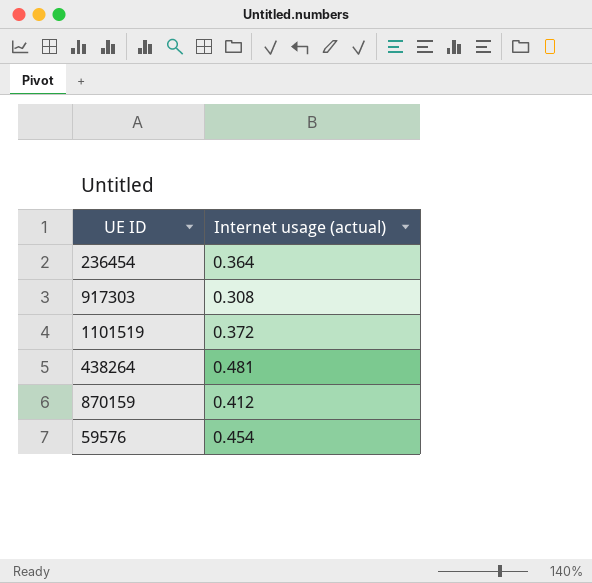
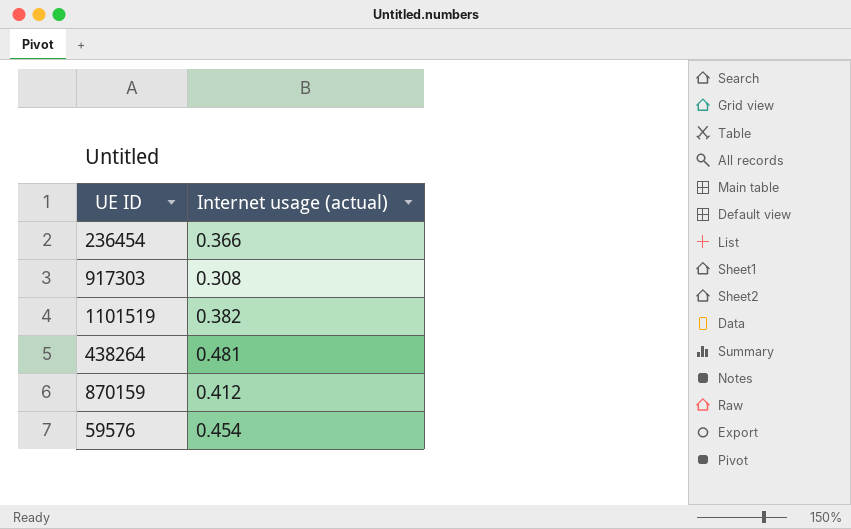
236454 | Internet usage (actual): 0.364 -> 0.366
1101519 | Internet usage (actual): 0.372 -> 0.382

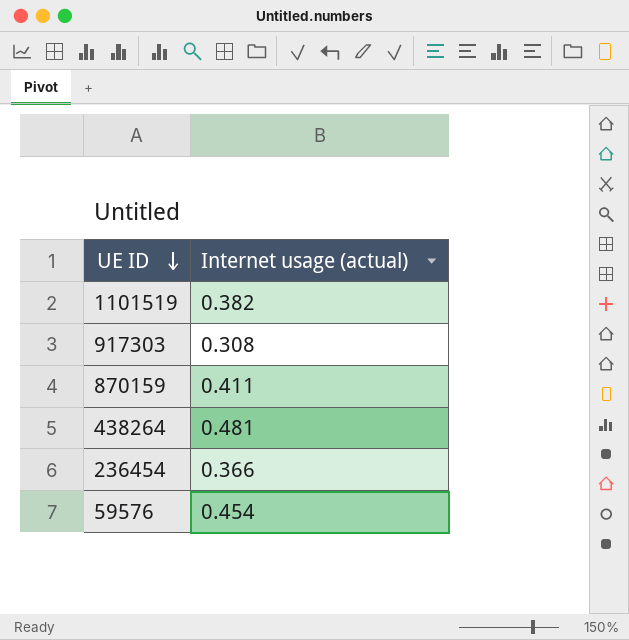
row order: none -> UE ID descending
870159 | Internet usage (actual): 0.412 -> 0.411

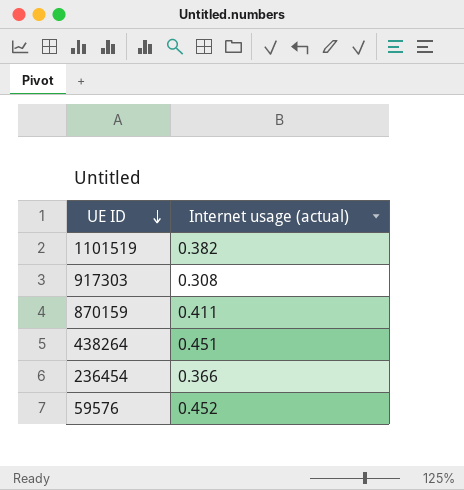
438264 | Internet usage (actual): 0.481 -> 0.451
59576 | Internet usage (actual): 0.454 -> 0.452

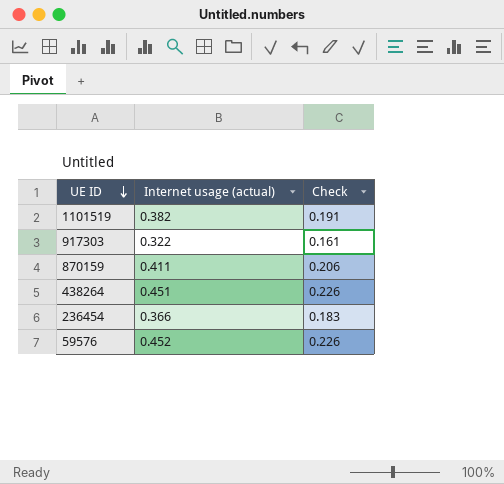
column Check | formula: none -> [Internet usage (actual)] * 0.5
917303 | Internet usage (actual): 0.308 -> 0.322

